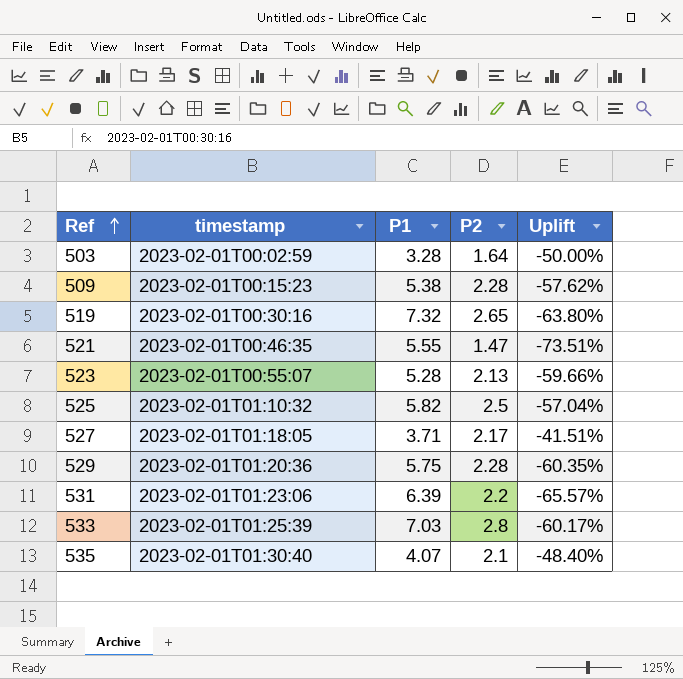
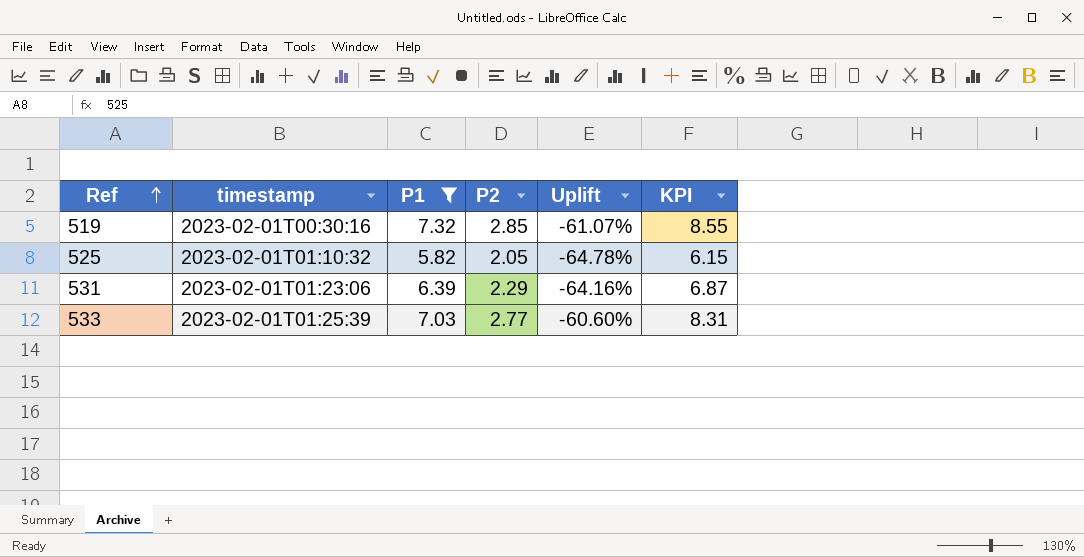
filter: none -> P1 >= 5.82
column KPI | formula: none -> [P2] * 3
519 | P2: 2.65 -> 2.85
519 | Uplift: -63.80% -> -61.07%
525 | P2: 2.5 -> 2.05
525 | Uplift: -57.04% -> -64.78%
531 | P2: 2.2 -> 2.29
531 | Uplift: -65.57% -> -64.16%
533 | P2: 2.8 -> 2.77
533 | Uplift: -60.17% -> -60.60%

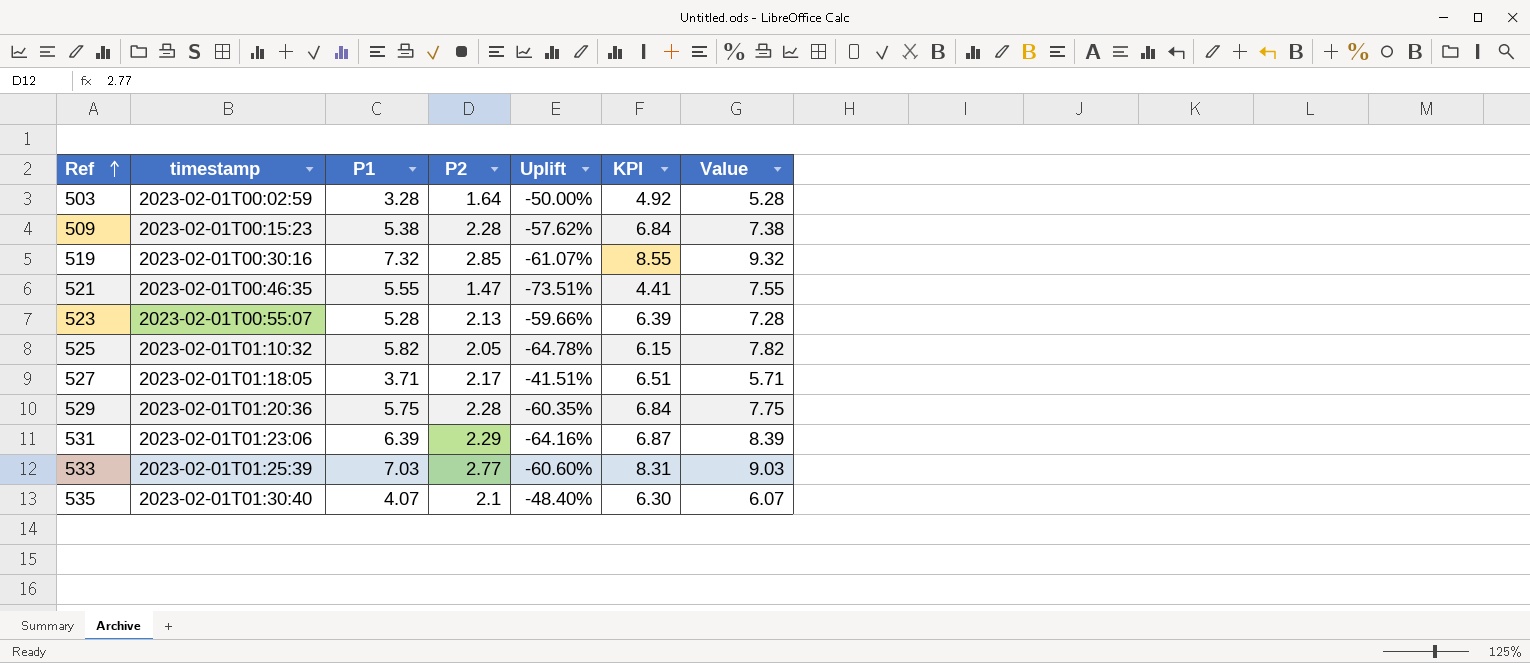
filter: P1 >= 5.82 -> none
column Value | formula: none -> [P1] + 2

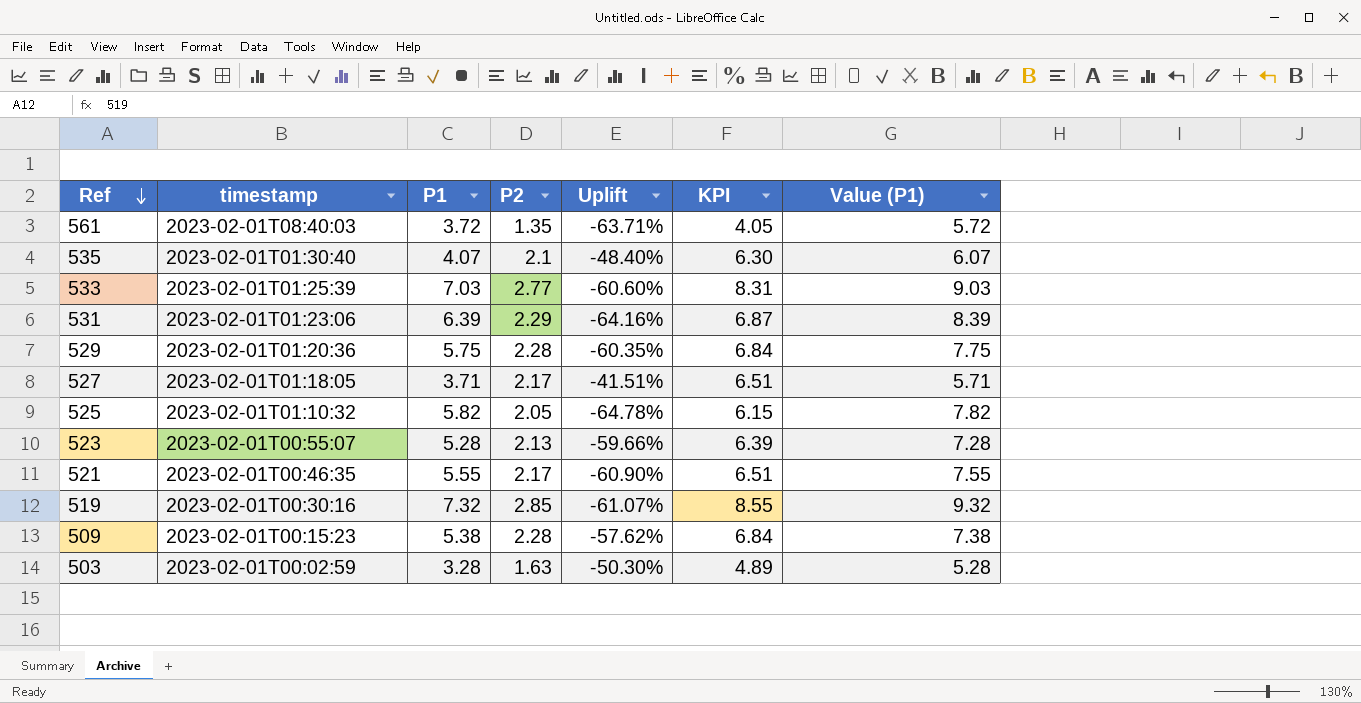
row order: Ref ascending -> Ref descending
column name: Value -> Value (P1)
row 561: none -> 2023-02-01T08:40:03 | 3.72 | 1.35 | -63.71% | 4.05 | 5.72
521 | P2: 1.47 -> 2.17
521 | Uplift: -73.51% -> -60.90%
521 | KPI: 4.41 -> 6.51
503 | P2: 1.64 -> 1.63
503 | Uplift: -50.00% -> -50.30%
503 | KPI: 4.92 -> 4.89

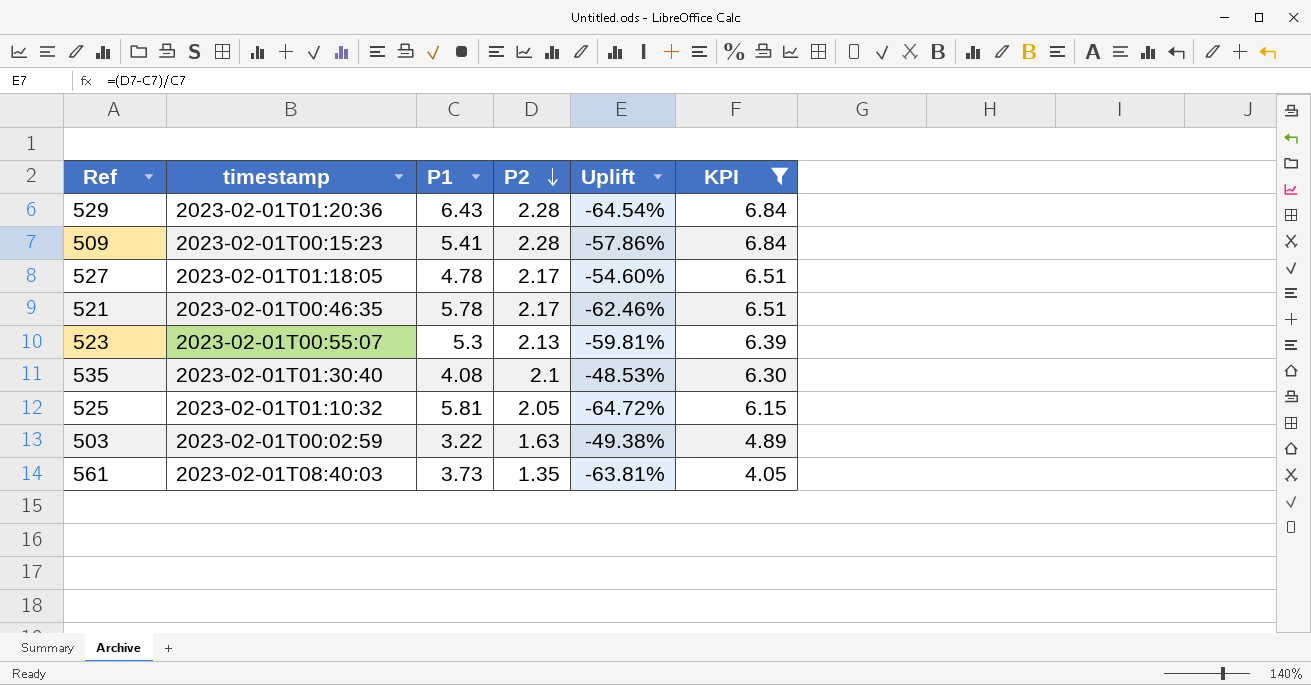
filter: none -> KPI <= 6.84
row order: Ref descending -> P2 descending
column Value (P1) | formula: [P1] + 2 -> none
529 | P1: 5.75 -> 6.43
529 | Uplift: -60.35% -> -64.54%
509 | P1: 5.38 -> 5.41
509 | Uplift: -57.62% -> -57.86%
527 | P1: 3.71 -> 4.78
527 | Uplift: -41.51% -> -54.60%
521 | P1: 5.55 -> 5.78
521 | Uplift: -60.90% -> -62.46%
523 | P1: 5.28 -> 5.3
523 | Uplift: -59.66% -> -59.81%
535 | P1: 4.07 -> 4.08
535 | Uplift: -48.40% -> -48.53%
525 | P1: 5.82 -> 5.81
525 | Uplift: -64.78% -> -64.72%
503 | P1: 3.28 -> 3.22
503 | Uplift: -50.30% -> -49.38%
561 | P1: 3.72 -> 3.73
561 | Uplift: -63.71% -> -63.81%

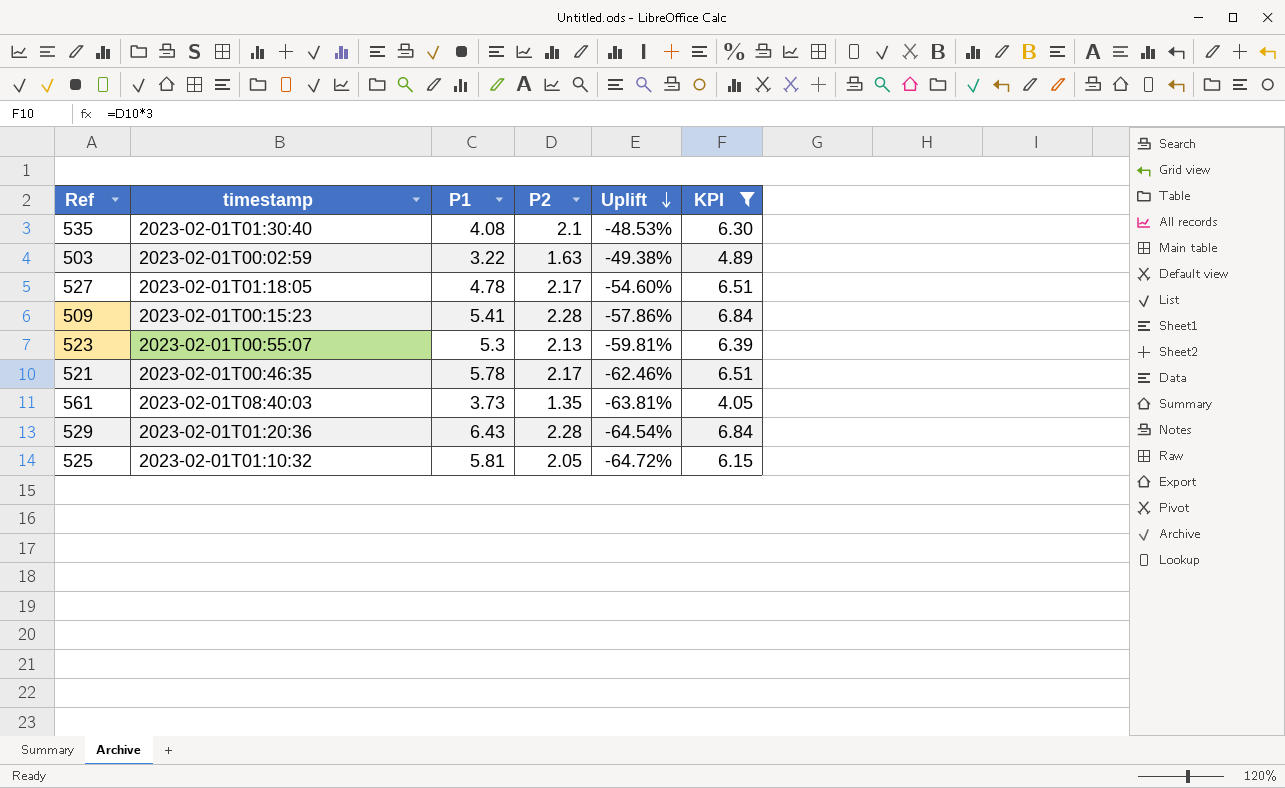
row order: P2 descending -> Uplift descending

